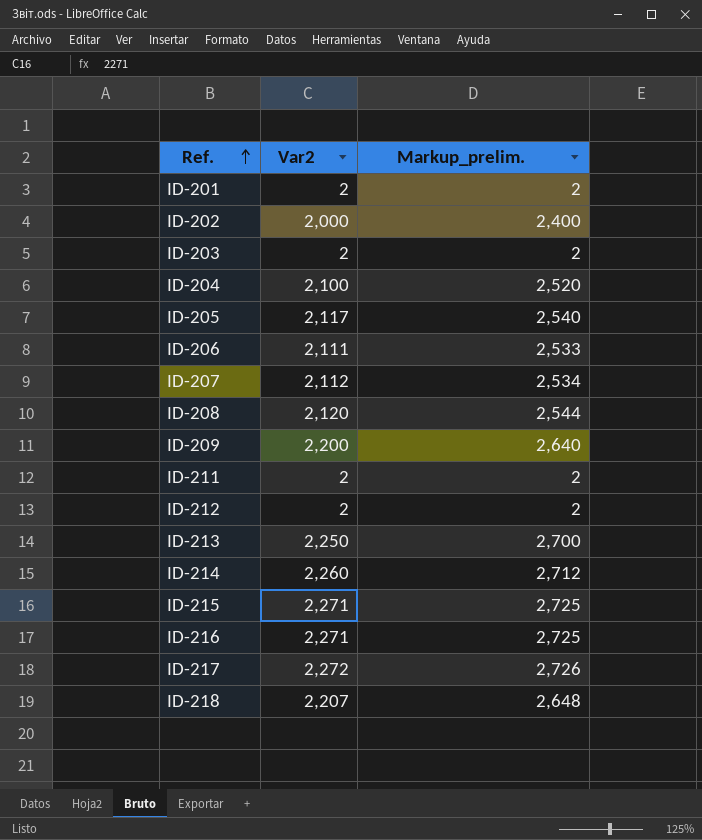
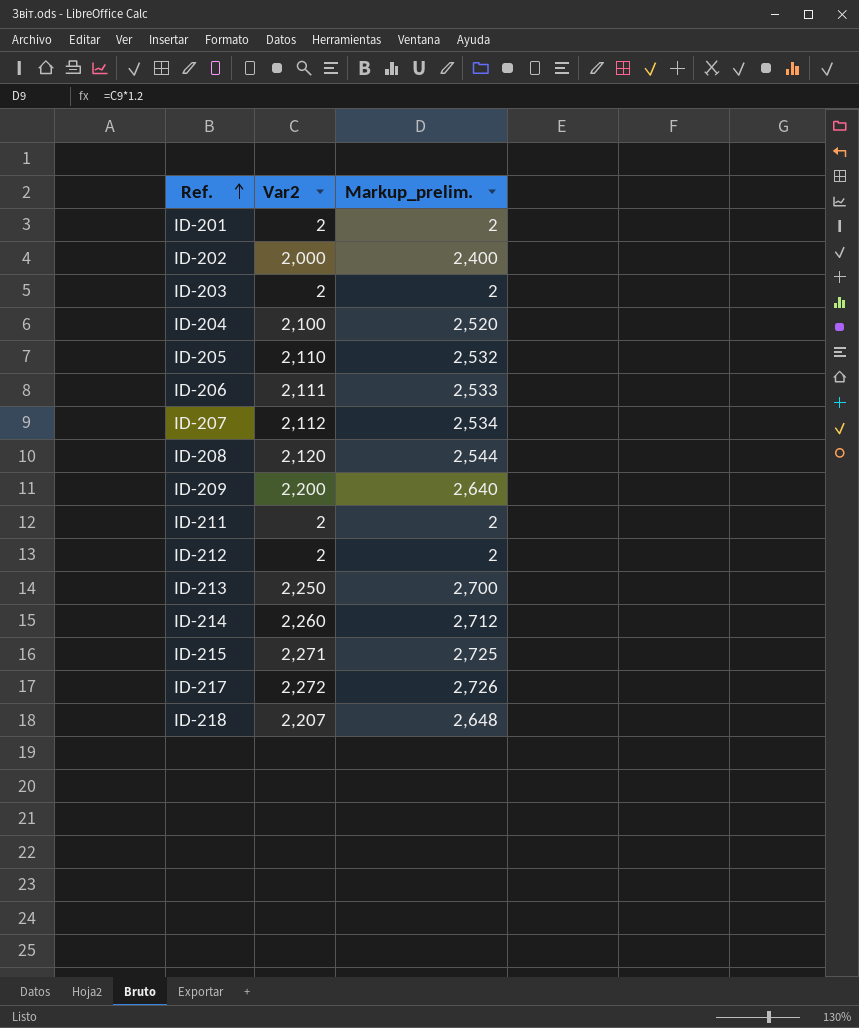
row ID-216: 2,271 | 2,725 -> none
ID-205 | Var2: 2,117 -> 2,110
ID-205 | Markup_prelim.: 2,540 -> 2,532

